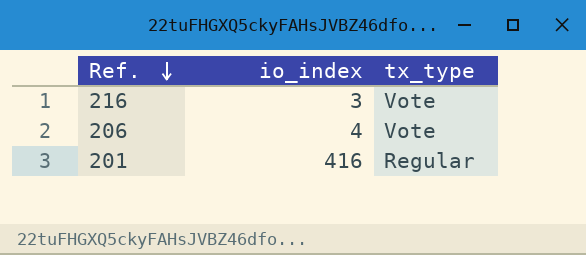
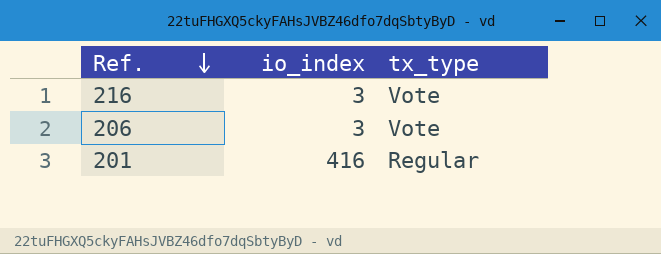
206 | io_index: 4 -> 3

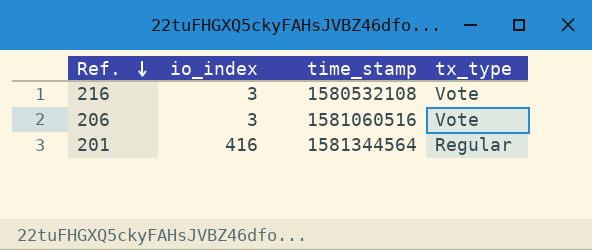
column time_stamp | position: none -> 3

